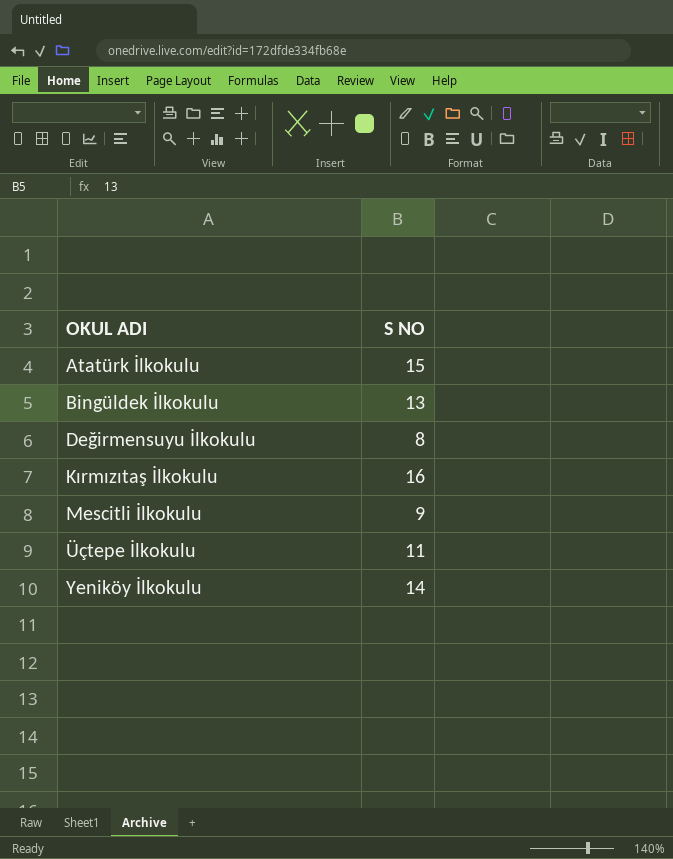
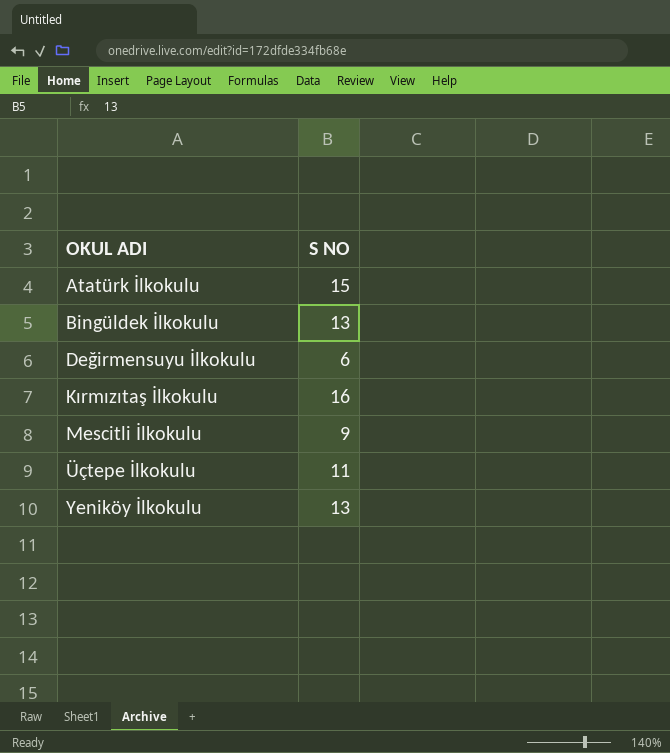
Değirmensuyu İlkokulu | S NO: 8 -> 6
Yeniköy İlkokulu | S NO: 14 -> 13

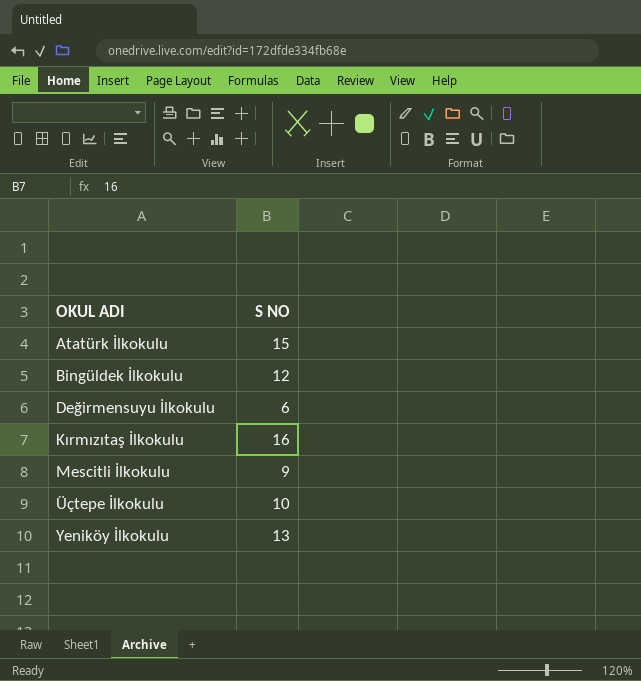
Bingüldek İlkokulu | S NO: 13 -> 12
Üçtepe İlkokulu | S NO: 11 -> 10

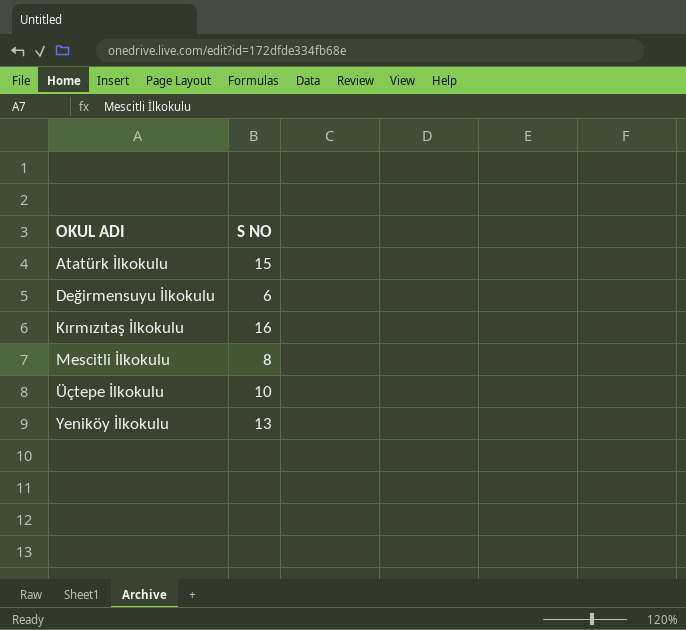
row Bingüldek İlkokulu: 12 -> none
Mescitli İlkokulu | S NO: 9 -> 8

